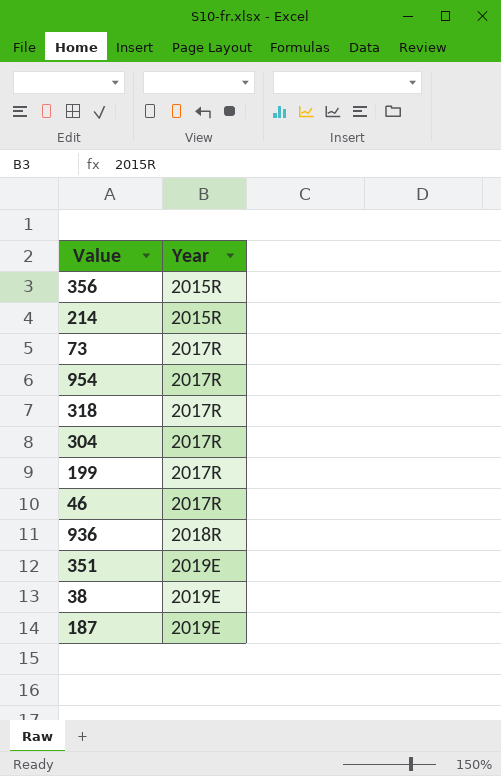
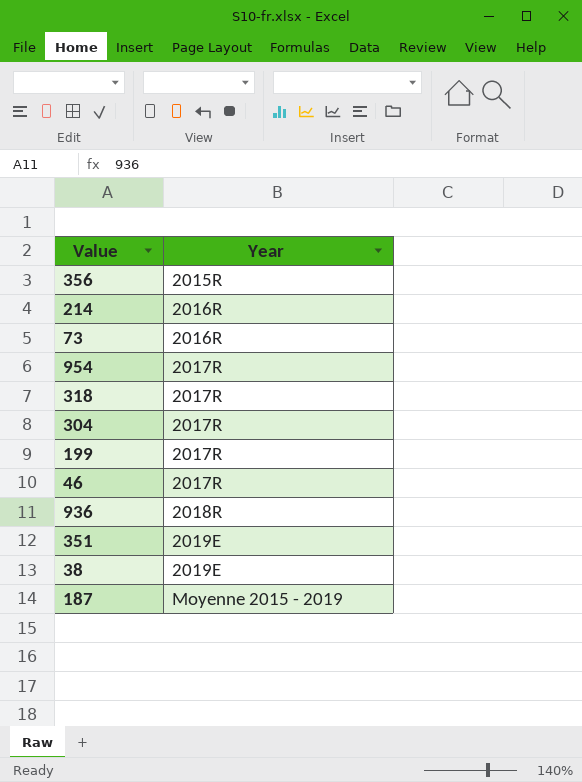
214 | Year: 2015R -> 2016R
73 | Year: 2017R -> 2016R
187 | Year: 2019E -> Moyenne 2015 - 2019

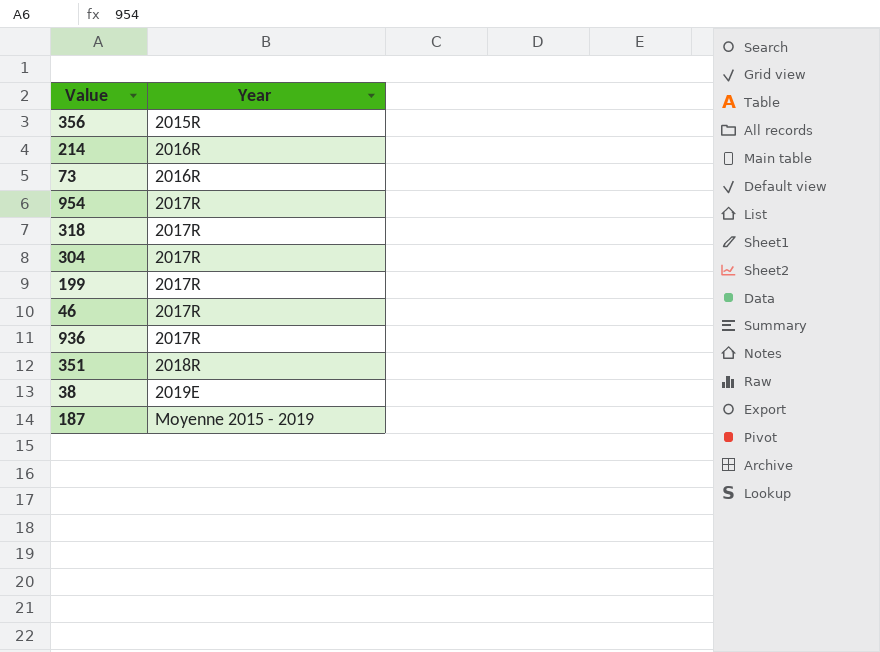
936 | Year: 2018R -> 2017R
351 | Year: 2019E -> 2018R

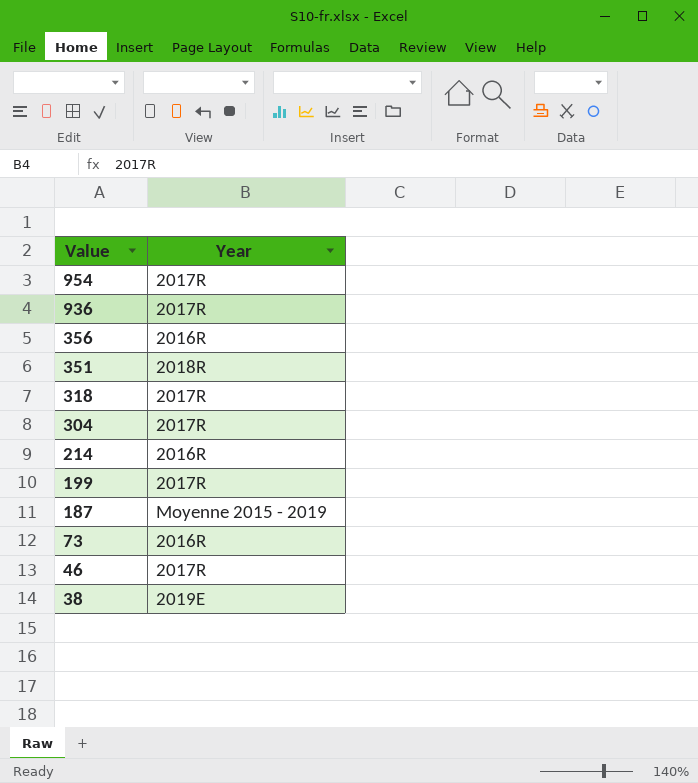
row order: Year ascending -> Value descending
356 | Year: 2015R -> 2016R

